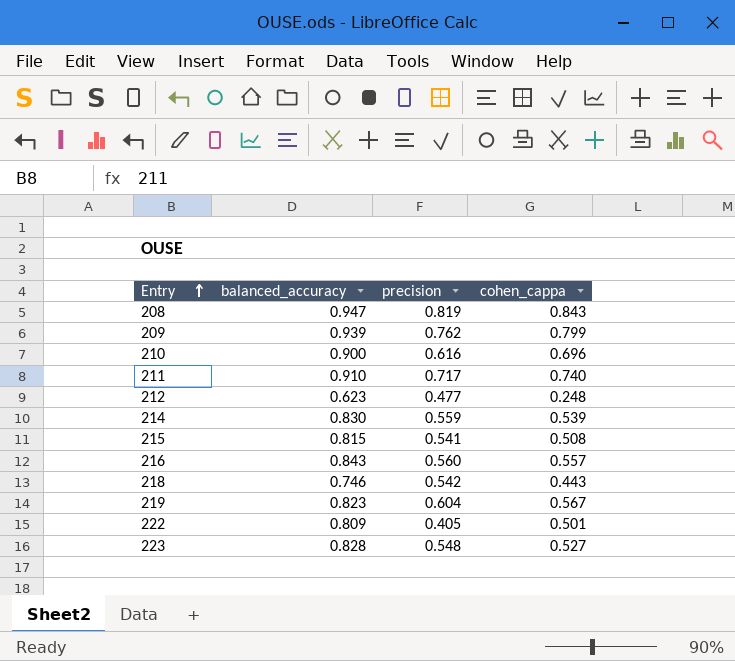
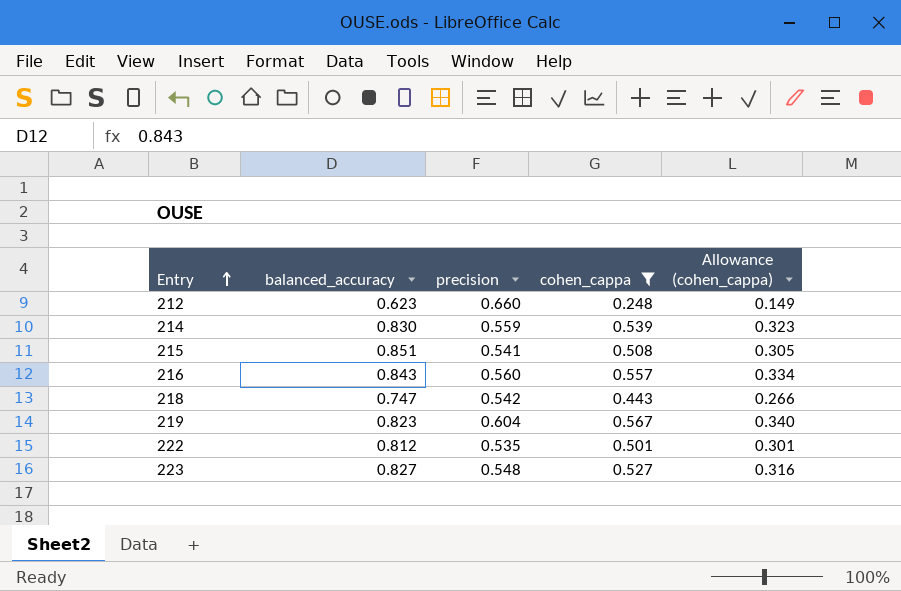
filter: none -> cohen_cappa <= 0.567
column Allowance (cohen_cappa) | formula: none -> [cohen_cappa] * 0.6
212 | precision: 0.477 -> 0.660
215 | balanced_accuracy: 0.815 -> 0.851
218 | balanced_accuracy: 0.746 -> 0.747
222 | balanced_accuracy: 0.809 -> 0.812
222 | precision: 0.405 -> 0.535
223 | balanced_accuracy: 0.828 -> 0.827

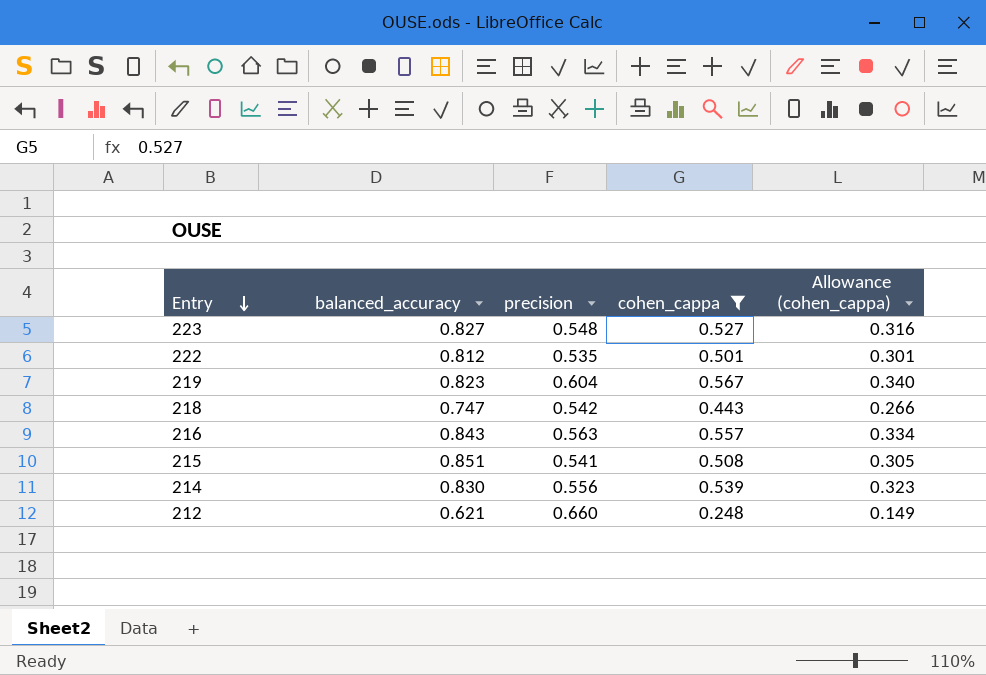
row order: Entry ascending -> Entry descending
216 | precision: 0.560 -> 0.563
214 | precision: 0.559 -> 0.556
212 | balanced_accuracy: 0.623 -> 0.621

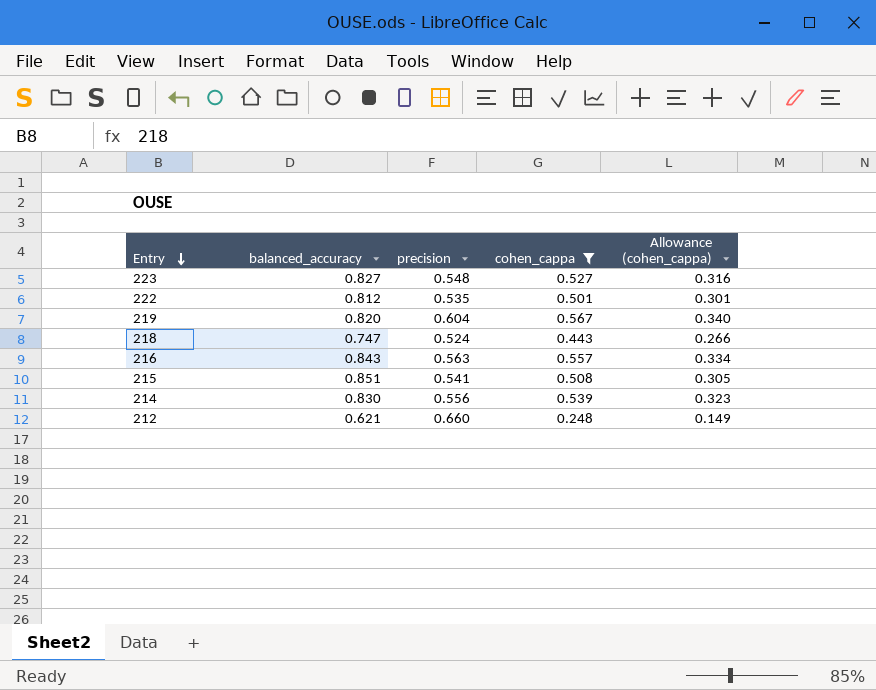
219 | balanced_accuracy: 0.823 -> 0.820
218 | precision: 0.542 -> 0.524

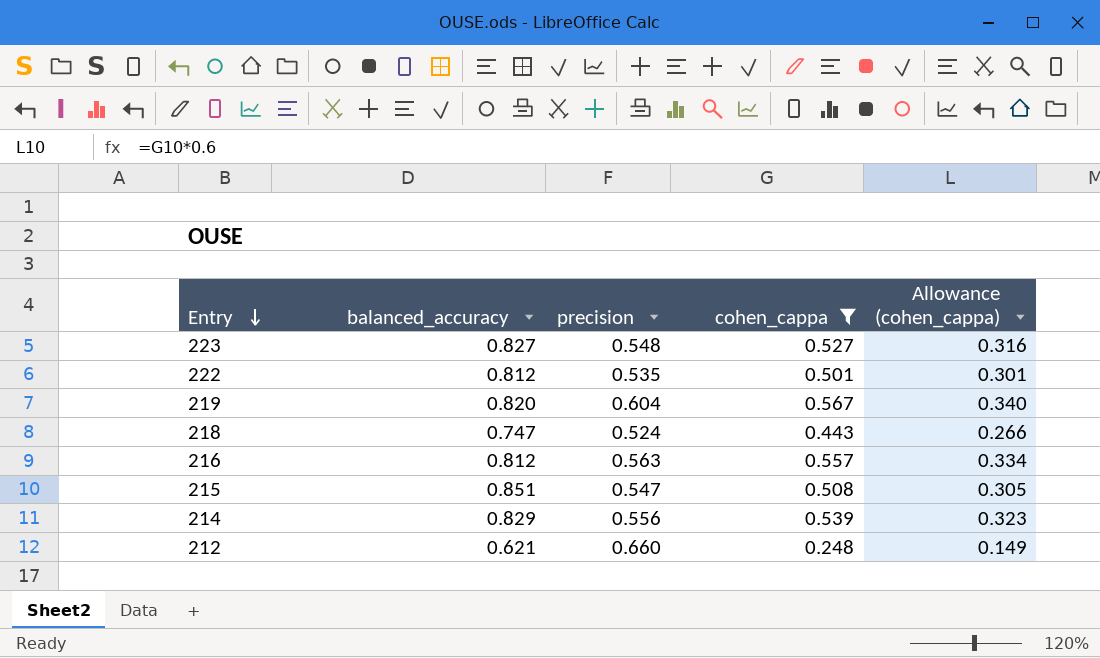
216 | balanced_accuracy: 0.843 -> 0.812
215 | precision: 0.541 -> 0.547
214 | balanced_accuracy: 0.830 -> 0.829

